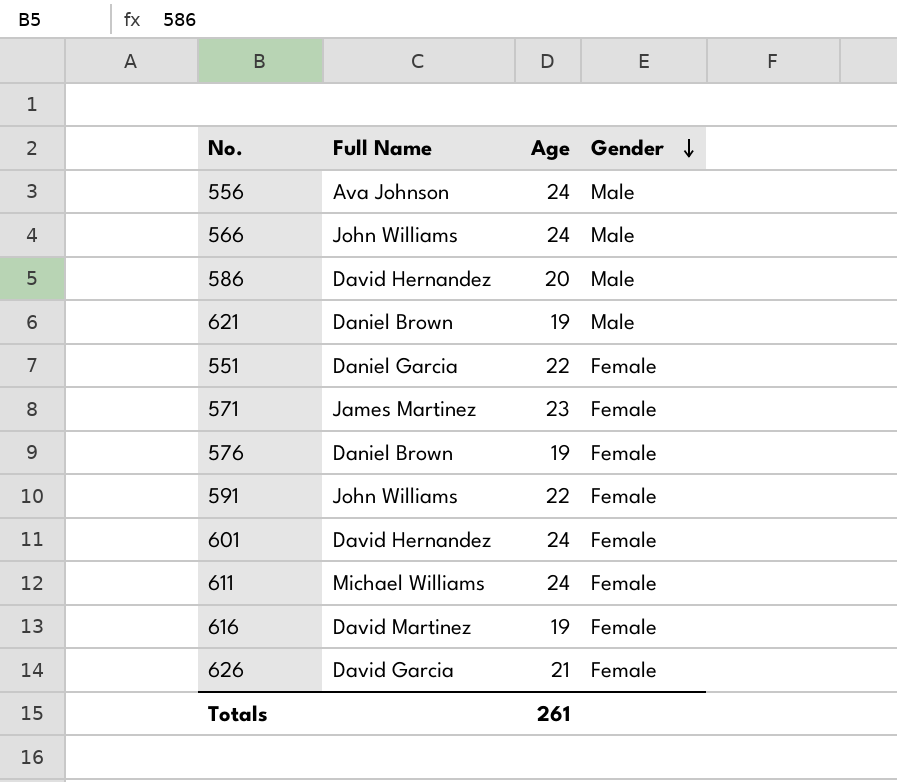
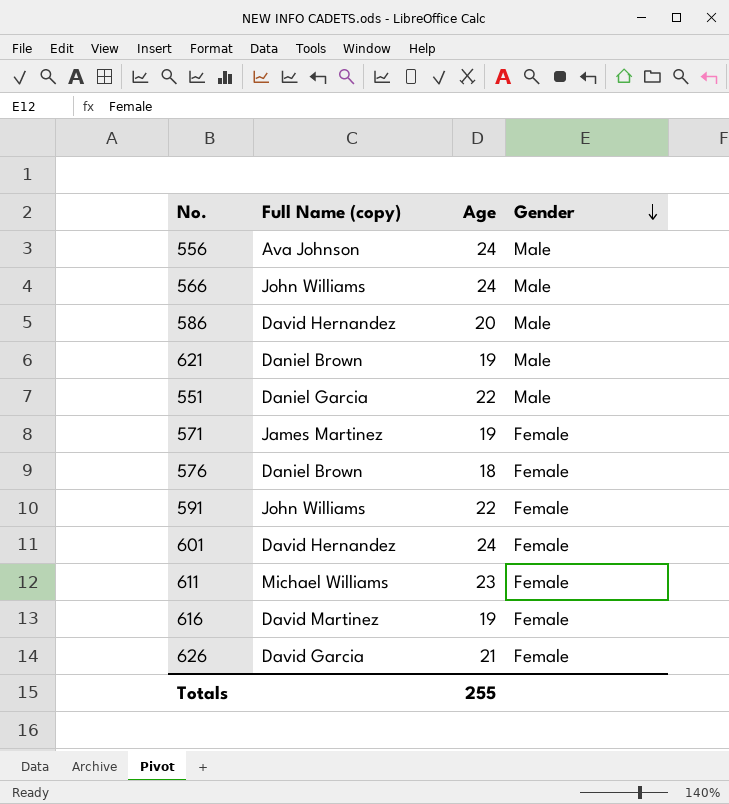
column name: Full Name -> Full Name (copy)
551 | Gender: Female -> Male
571 | Age: 23 -> 19
576 | Age: 19 -> 18
611 | Age: 24 -> 23
Totals | Age: 261 -> 255

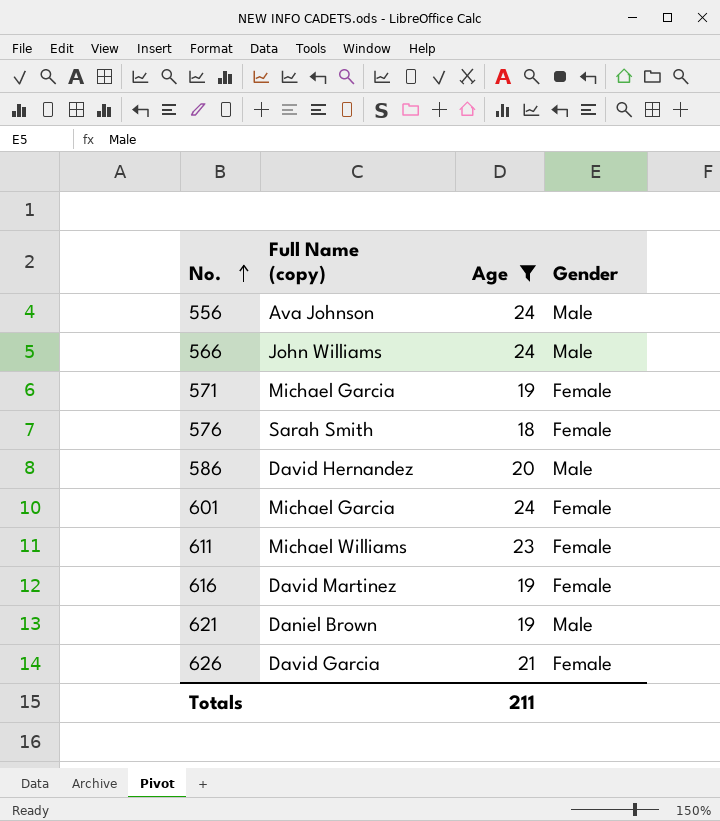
filter: none -> Age != 22
row order: Gender descending -> No. ascending
571 | Full Name (copy): James Martinez -> Michael Garcia
576 | Full Name (copy): Daniel Brown -> Sarah Smith
601 | Full Name (copy): David Hernandez -> Michael Garcia
Totals | Age: 255 -> 211

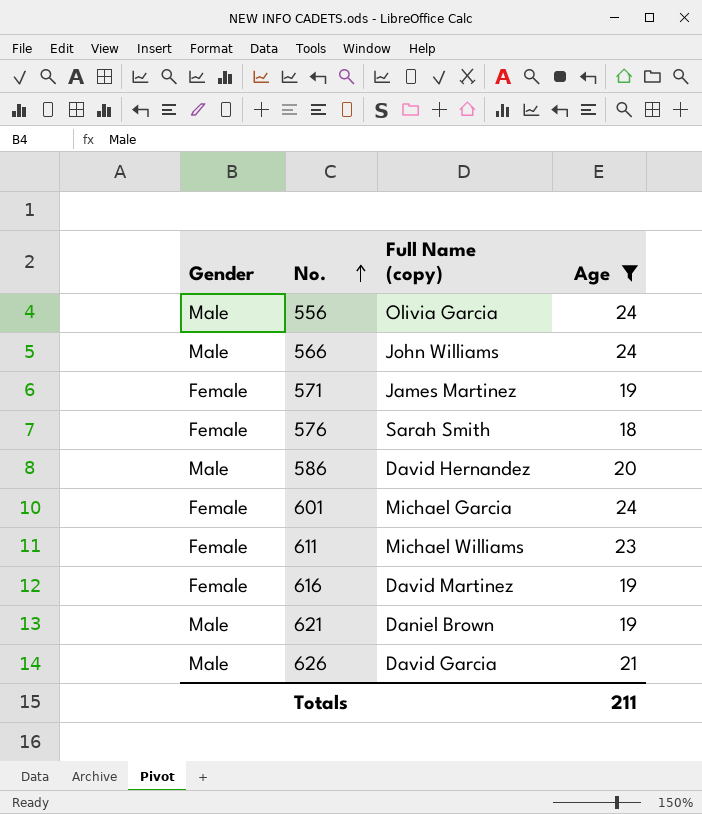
column Gender | position: 4 -> 1
556 | Full Name (copy): Ava Johnson -> Olivia Garcia
571 | Full Name (copy): Michael Garcia -> James Martinez
626 | Gender: Female -> Male

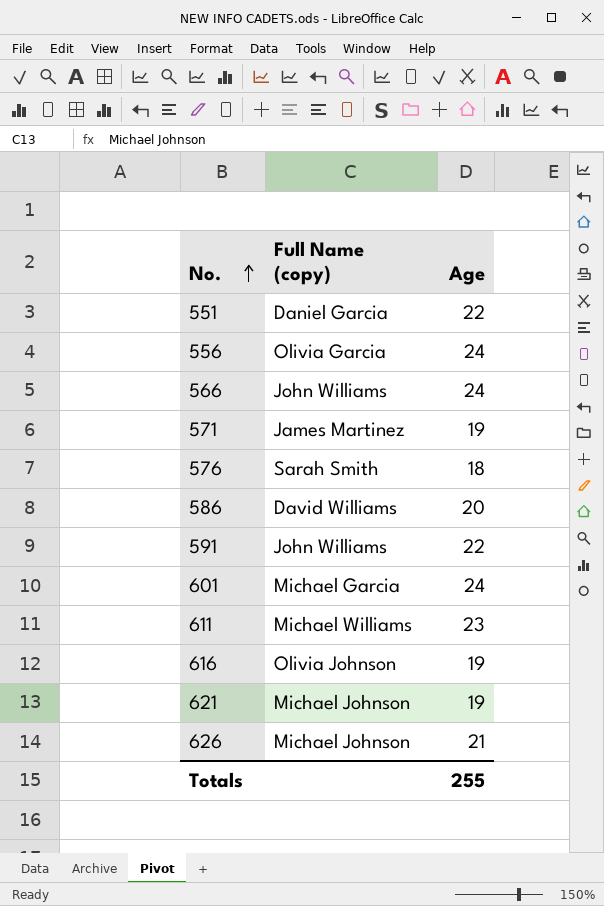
filter: Age != 22 -> none
column Gender | position: 1 -> none
586 | Full Name (copy): David Hernandez -> David Williams
616 | Full Name (copy): David Martinez -> Olivia Johnson
621 | Full Name (copy): Daniel Brown -> Michael Johnson
626 | Full Name (copy): David Garcia -> Michael Johnson
Totals | Age: 211 -> 255

